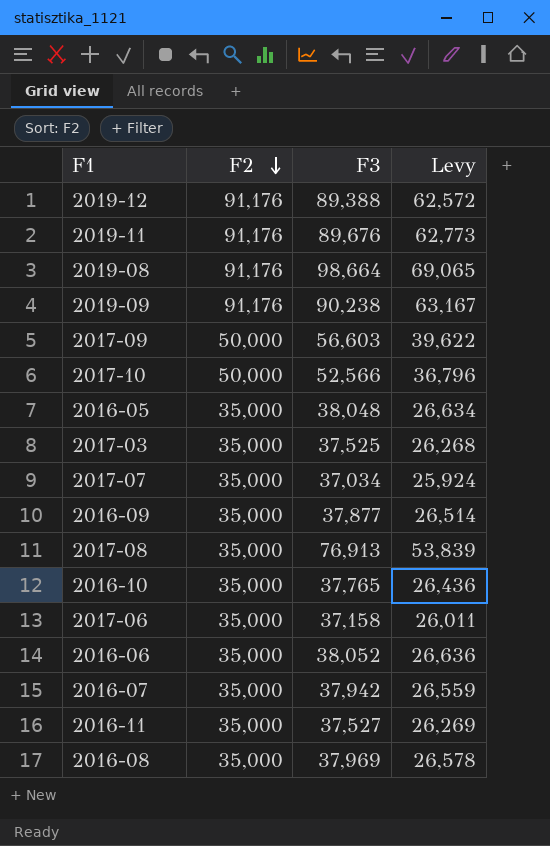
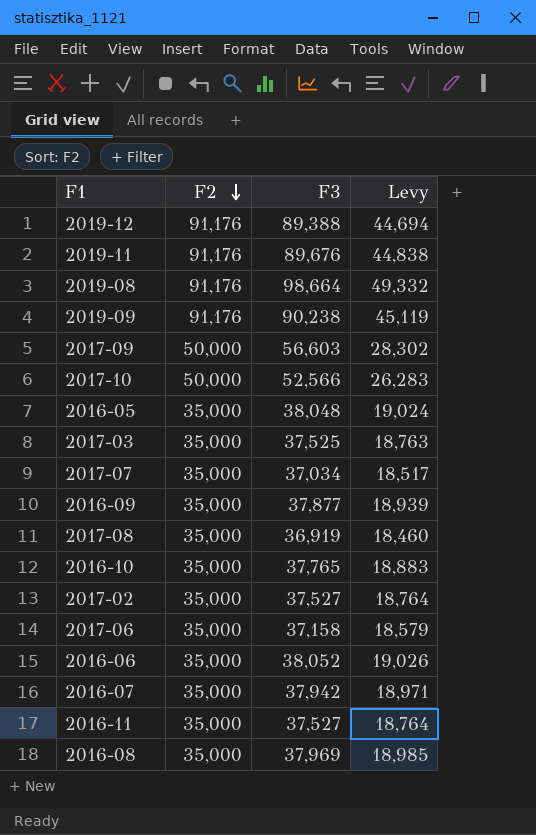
column Levy | formula: [F3] * 0.7 -> [F3] * 0.5
2017-08 | F3: 76,913 -> 36,919
row 2017-02: none -> 35,000 | 37,527 | 18,764

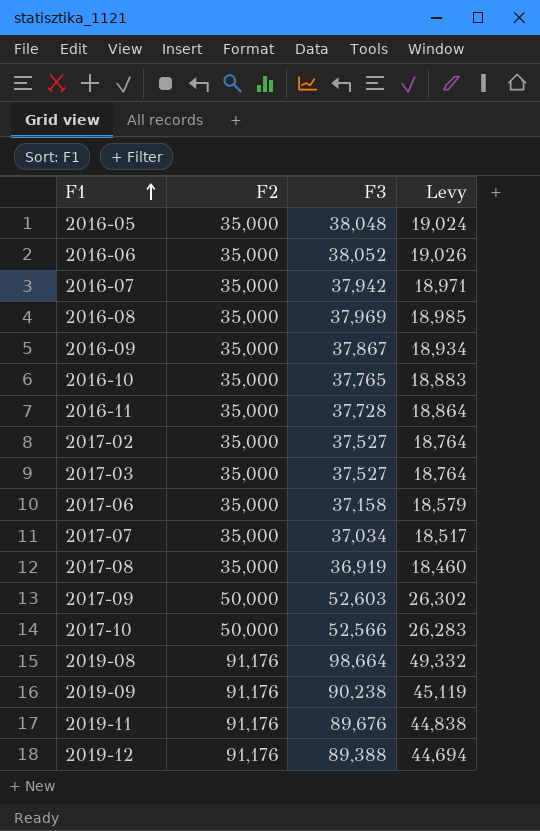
row order: F2 descending -> F1 ascending
2016-09 | F3: 37,877 -> 37,867
2016-09 | Levy: 18,939 -> 18,934
2016-11 | F3: 37,527 -> 37,728
2016-11 | Levy: 18,764 -> 18,864
2017-03 | F3: 37,525 -> 37,527
2017-03 | Levy: 18,763 -> 18,764
2017-09 | F3: 56,603 -> 52,603
2017-09 | Levy: 28,302 -> 26,302

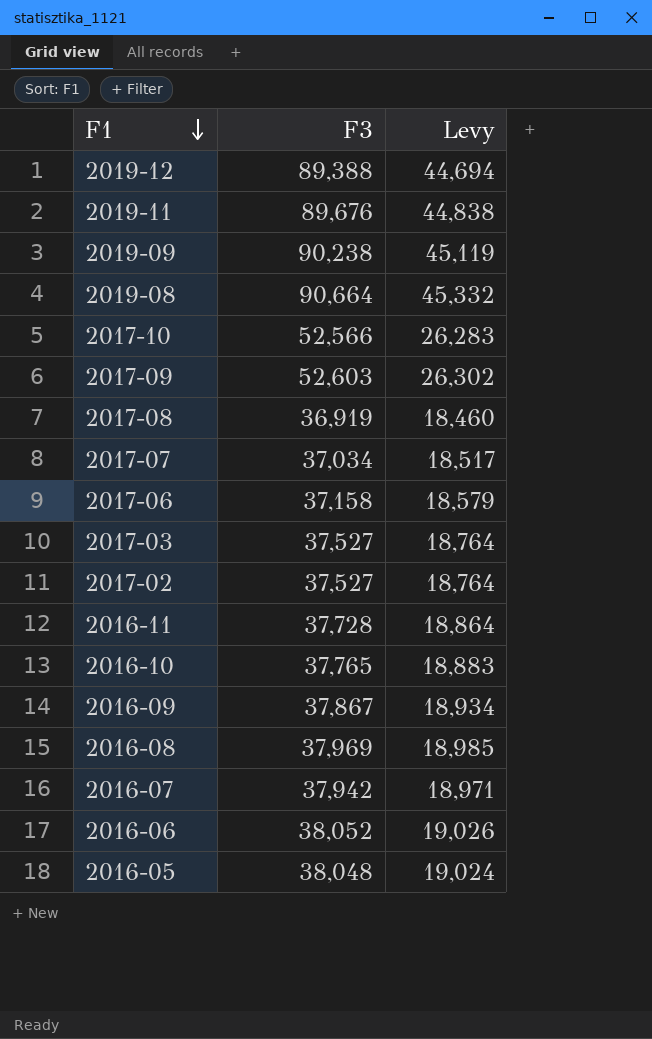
row order: F1 ascending -> F1 descending
column F2 | position: 2 -> none
2019-08 | F3: 98,664 -> 90,664
2019-08 | Levy: 49,332 -> 45,332

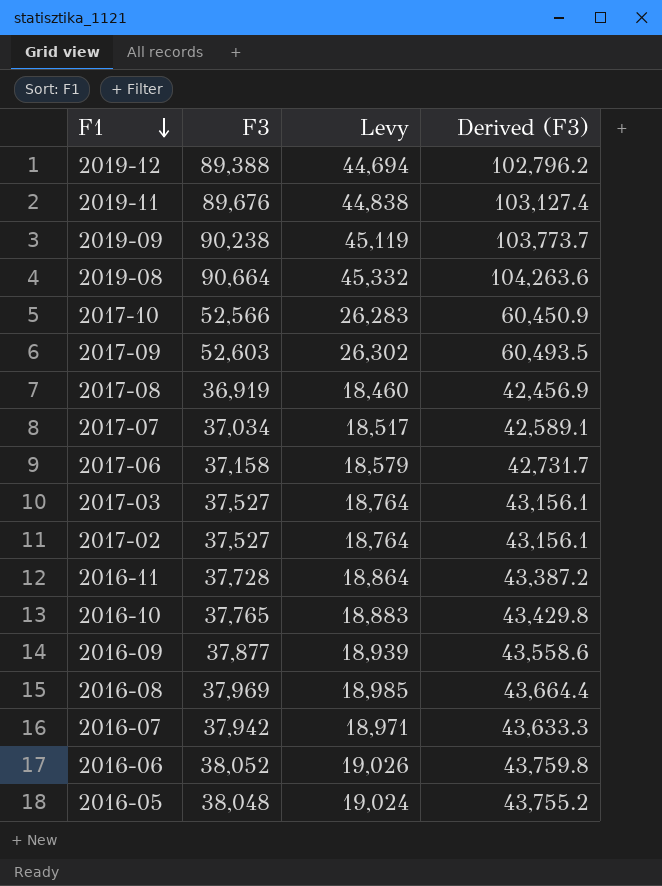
column Derived (F3) | formula: none -> [F3] * 1.15
2016-09 | F3: 37,867 -> 37,877
2016-09 | Levy: 18,934 -> 18,939

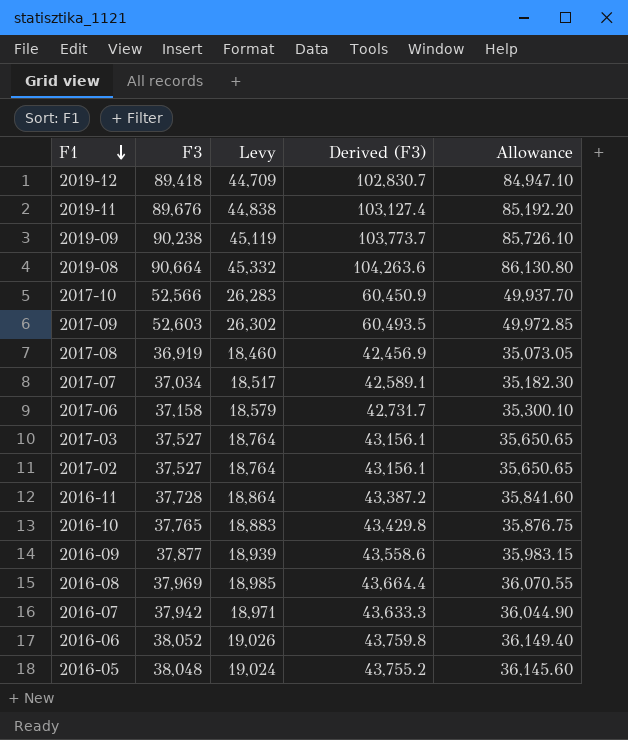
column Allowance | formula: none -> [F3] * 0.95
2019-12 | F3: 89,388 -> 89,418
2019-12 | Levy: 44,694 -> 44,709
2019-12 | Derived (F3): 102,796.2 -> 102,830.7

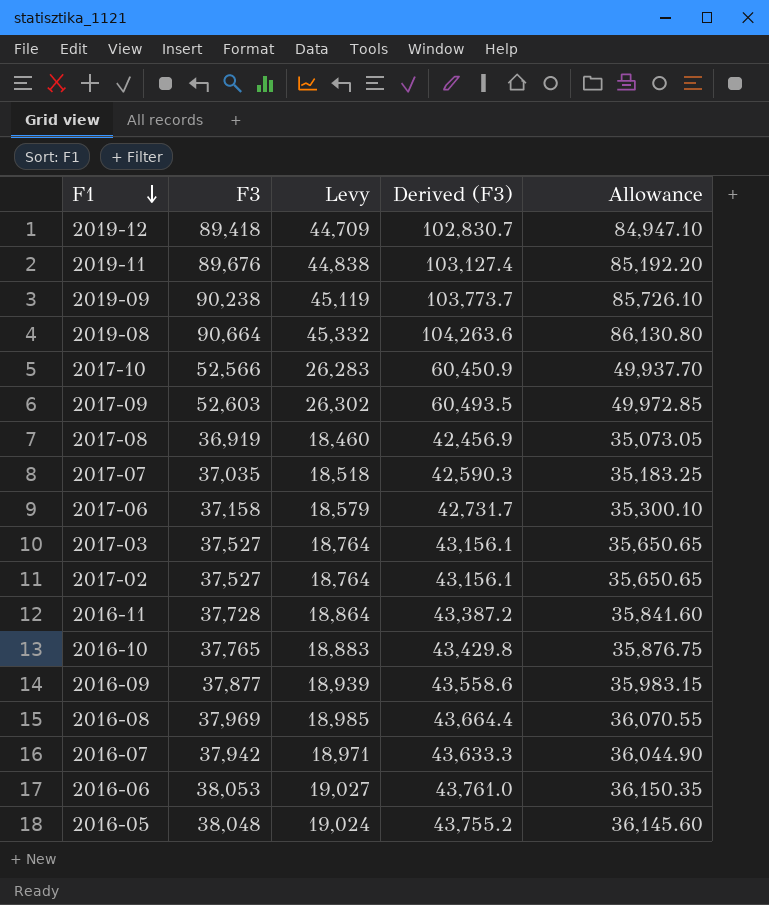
2017-07 | F3: 37,034 -> 37,035
2017-07 | Levy: 18,517 -> 18,518
2017-07 | Derived (F3): 42,589.1 -> 42,590.3
2017-07 | Allowance: 35,182.30 -> 35,183.25
2016-06 | F3: 38,052 -> 38,053
2016-06 | Levy: 19,026 -> 19,027
2016-06 | Derived (F3): 43,759.8 -> 43,761.0
2016-06 | Allowance: 36,149.40 -> 36,150.35

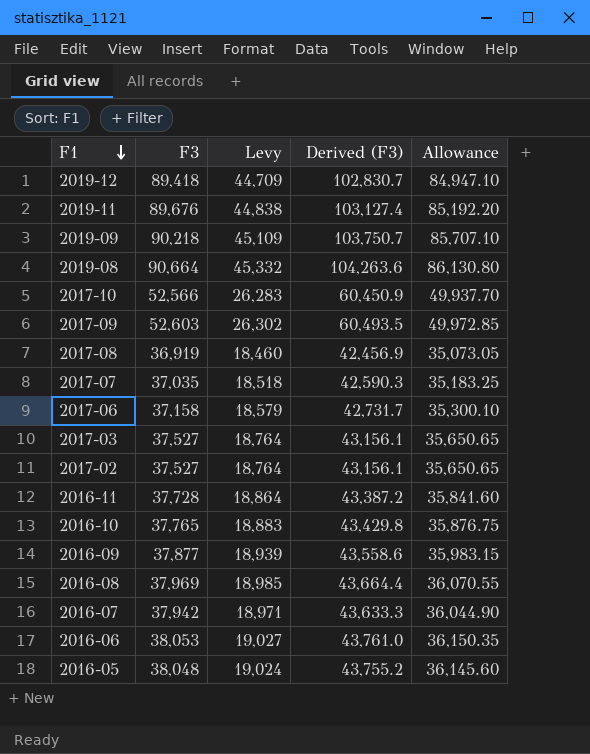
2019-09 | F3: 90,238 -> 90,218
2019-09 | Levy: 45,119 -> 45,109
2019-09 | Derived (F3): 103,773.7 -> 103,750.7
2019-09 | Allowance: 85,726.10 -> 85,707.10

